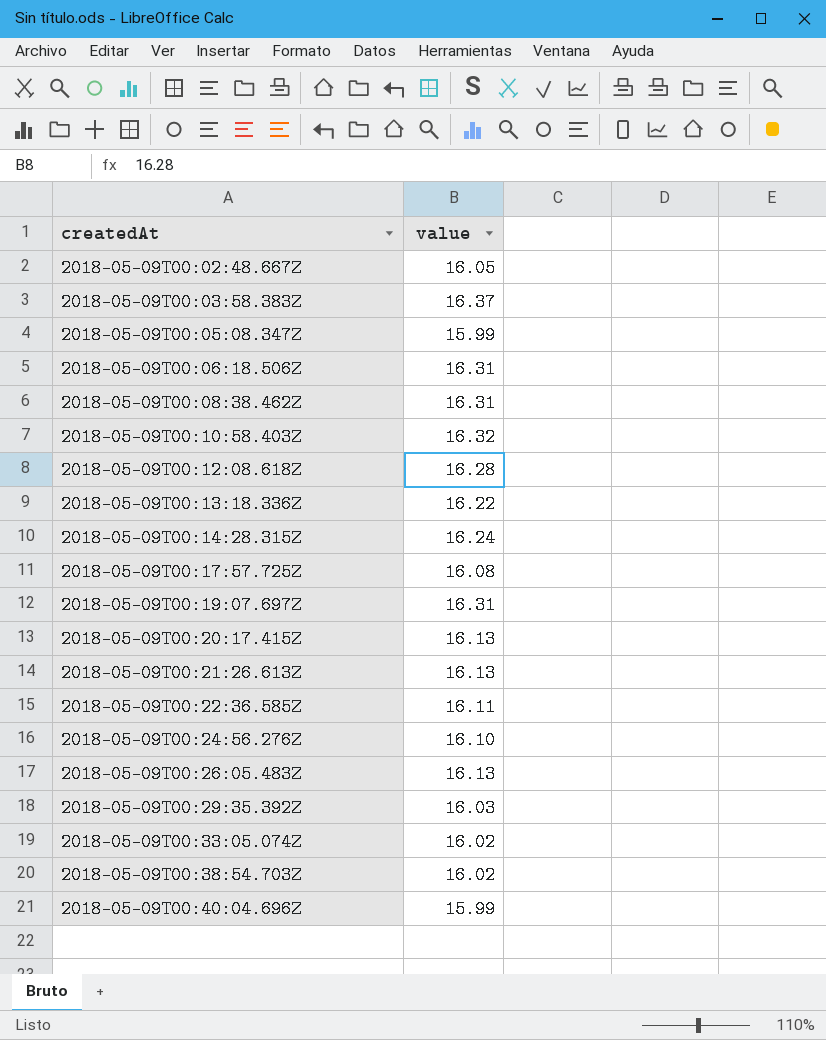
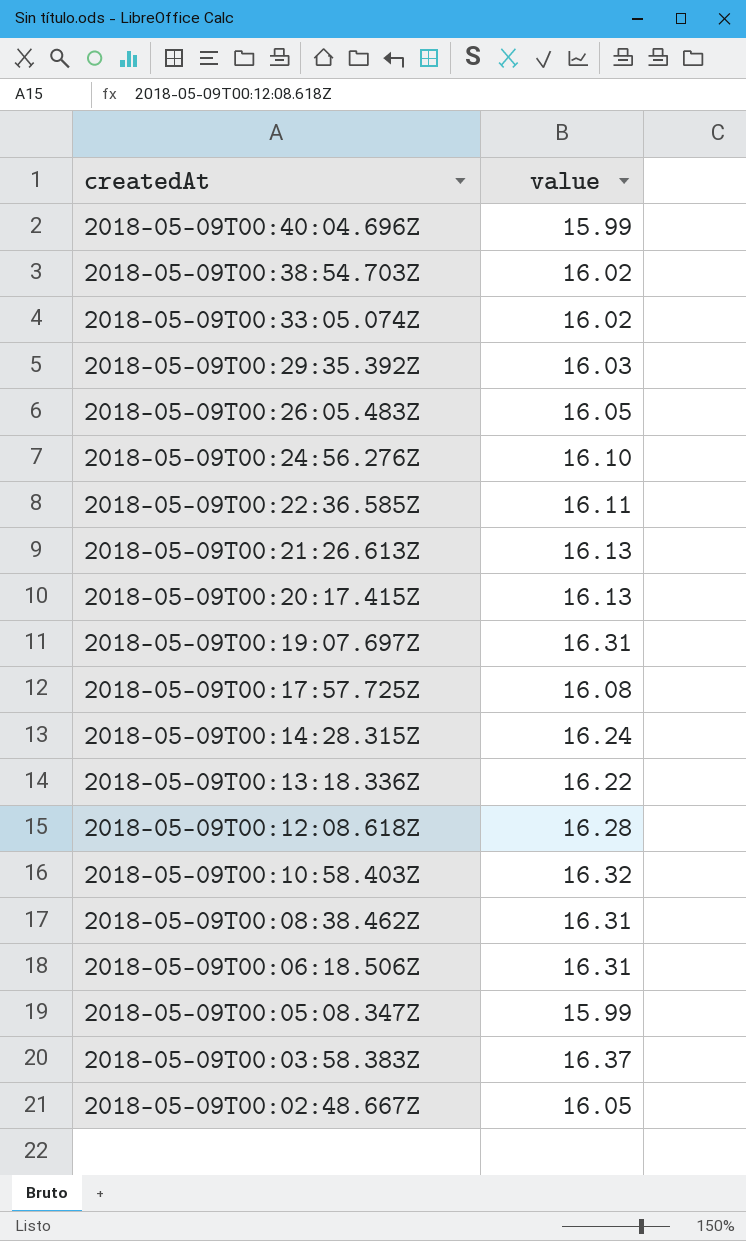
row order: createdAt ascending -> createdAt descending
2018-05-09T00:26:05.483Z | value: 16.13 -> 16.05

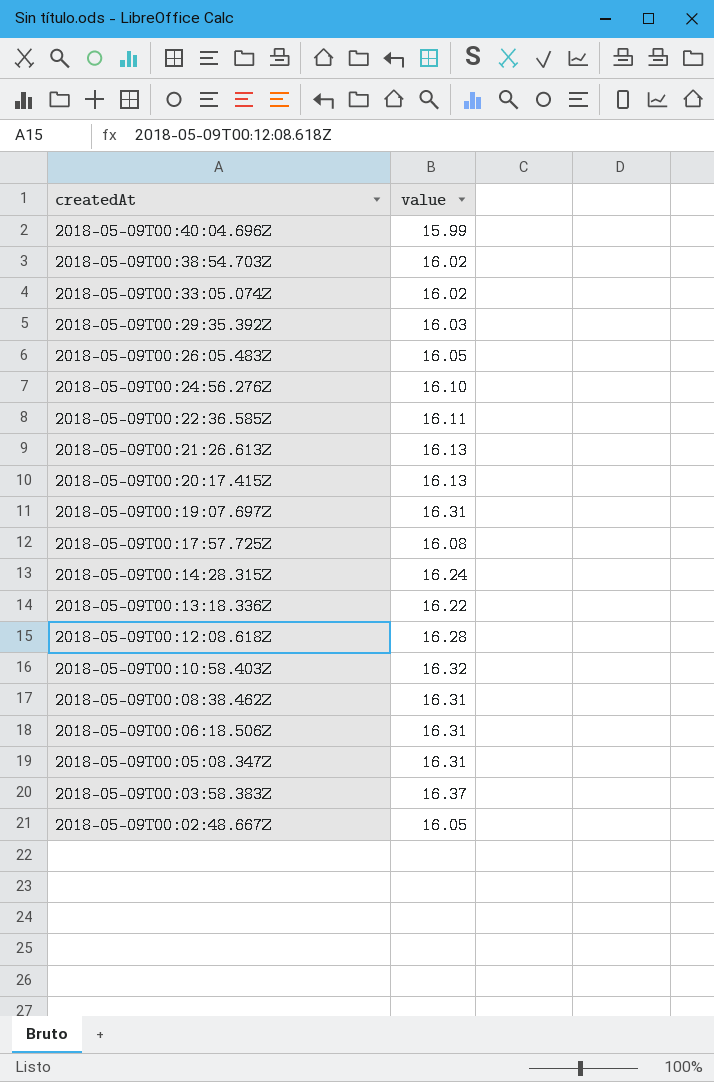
2018-05-09T00:05:08.347Z | value: 15.99 -> 16.31

